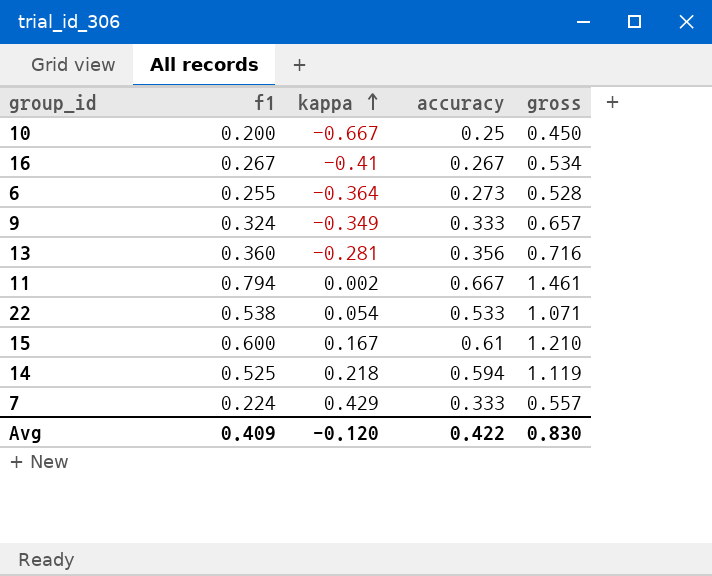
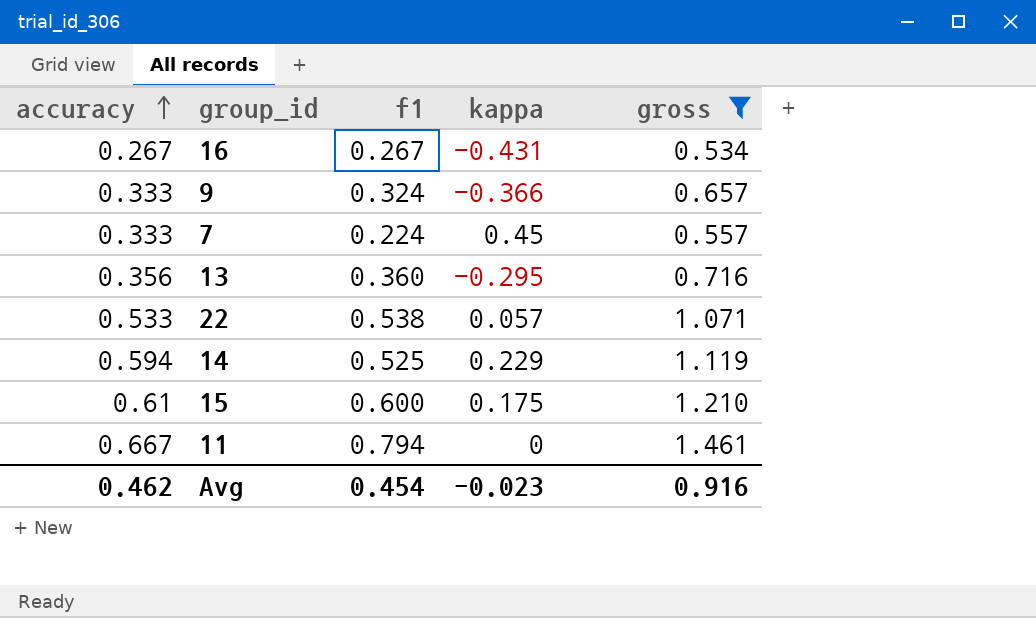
filter: none -> gross >= 0.534
row order: kappa ascending -> accuracy ascending
column accuracy | position: 4 -> 1
16 | kappa: -0.41 -> -0.431
9 | kappa: -0.349 -> -0.366
7 | kappa: 0.429 -> 0.45
13 | kappa: -0.281 -> -0.295
22 | kappa: 0.054 -> 0.057
14 | kappa: 0.218 -> 0.229
15 | kappa: 0.167 -> 0.175
11 | kappa: 0.002 -> 0
Avg | accuracy: 0.422 -> 0.462
Avg | f1: 0.409 -> 0.454
Avg | kappa: -0.120 -> -0.023
Avg | gross: 0.830 -> 0.916

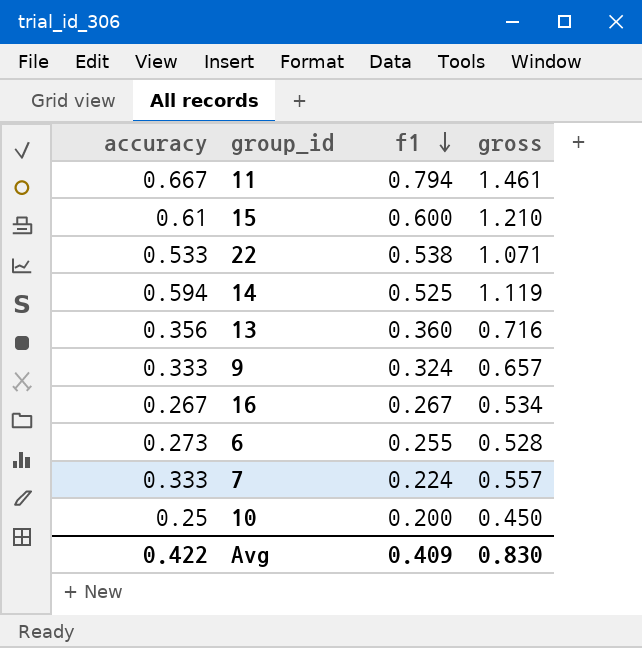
filter: gross >= 0.534 -> none
row order: accuracy ascending -> f1 descending
column kappa | position: 4 -> none
Avg | accuracy: 0.462 -> 0.422
Avg | f1: 0.454 -> 0.409
Avg | gross: 0.916 -> 0.830

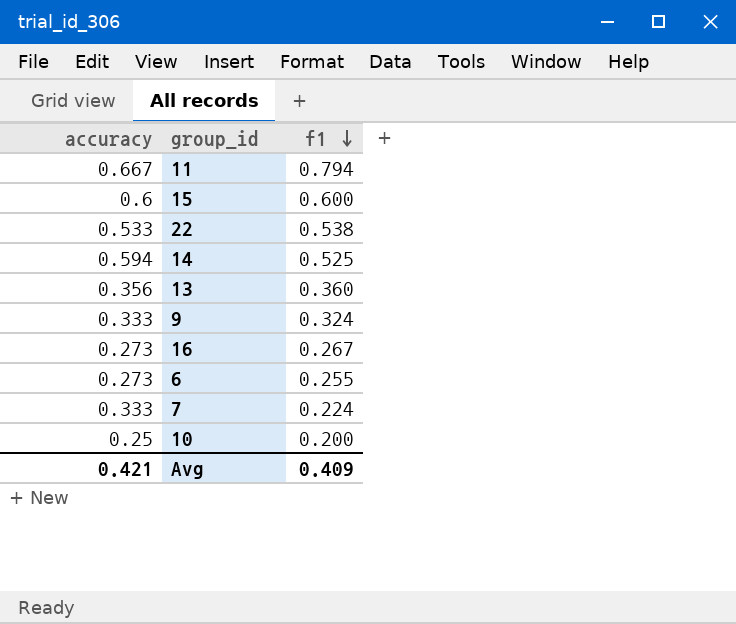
column gross | formula: [accuracy] + [f1] -> none
15 | accuracy: 0.61 -> 0.6
16 | accuracy: 0.267 -> 0.273
Avg | accuracy: 0.422 -> 0.421

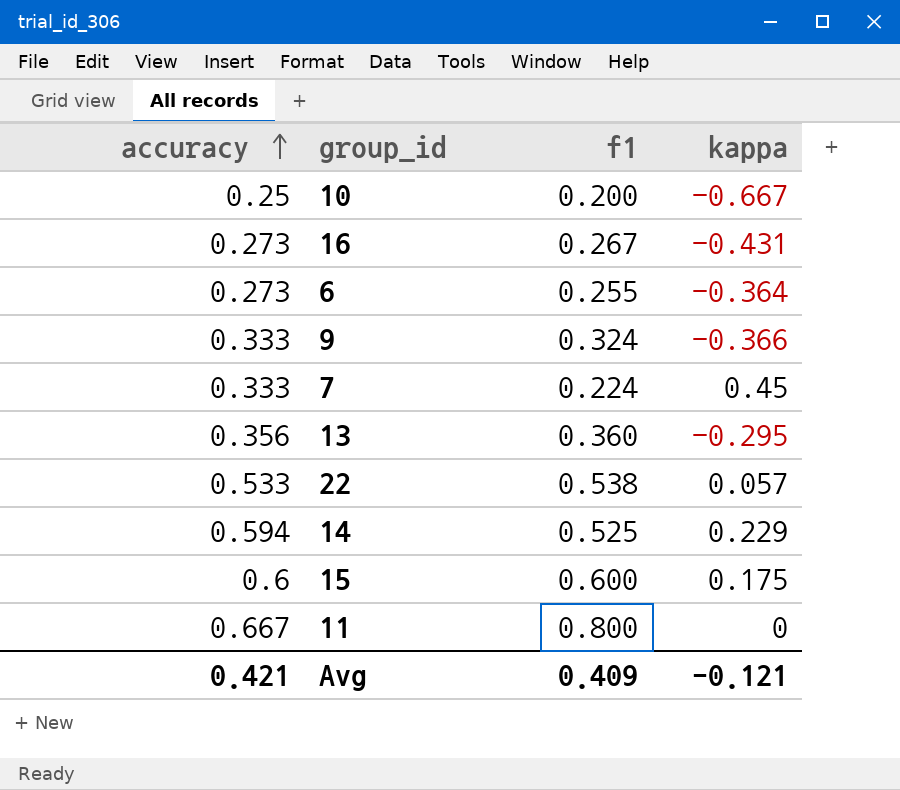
row order: f1 descending -> accuracy ascending
column kappa | position: none -> 4
11 | f1: 0.794 -> 0.800

